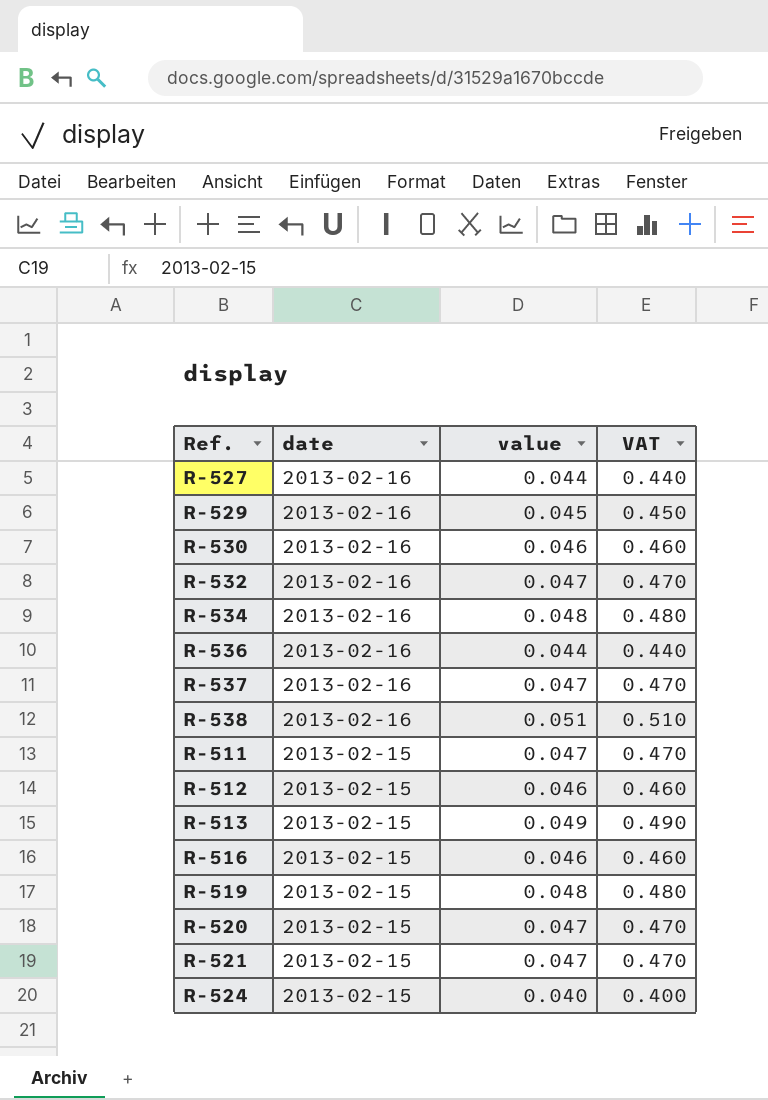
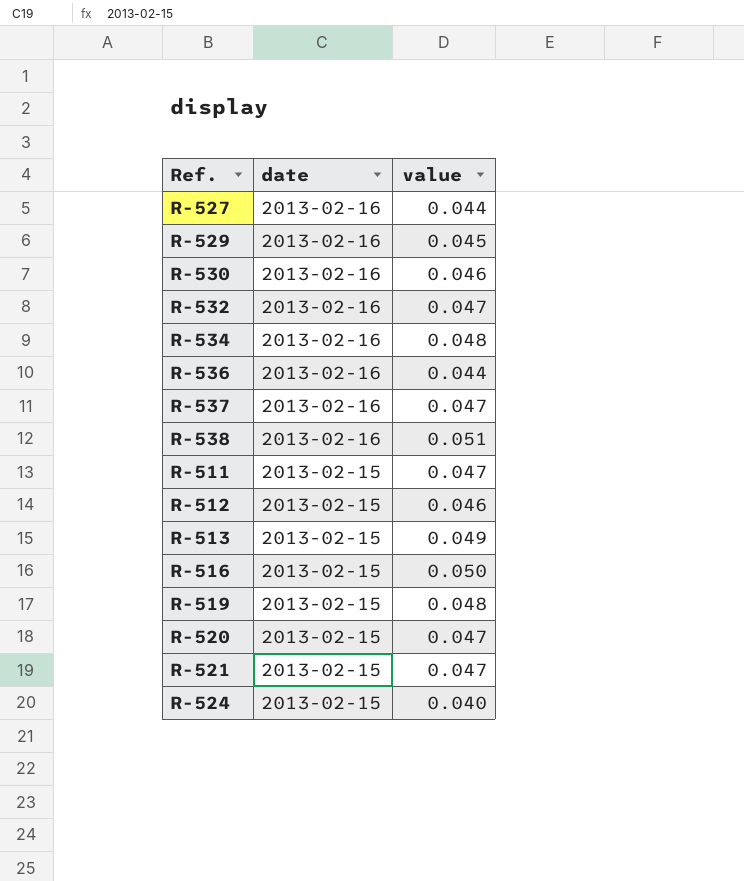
column VAT | formula: [value] * 10 -> none
R-516 | value: 0.046 -> 0.050

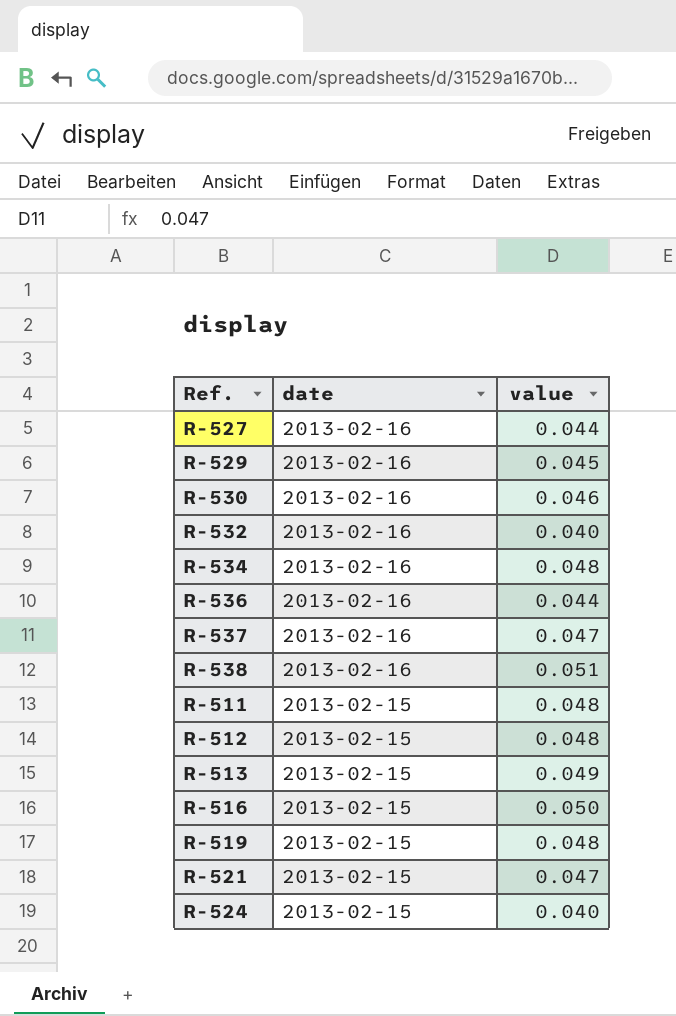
row R-520: 2013-02-15 | 0.047 -> none
R-532 | value: 0.047 -> 0.040
R-511 | value: 0.047 -> 0.048
R-512 | value: 0.046 -> 0.048

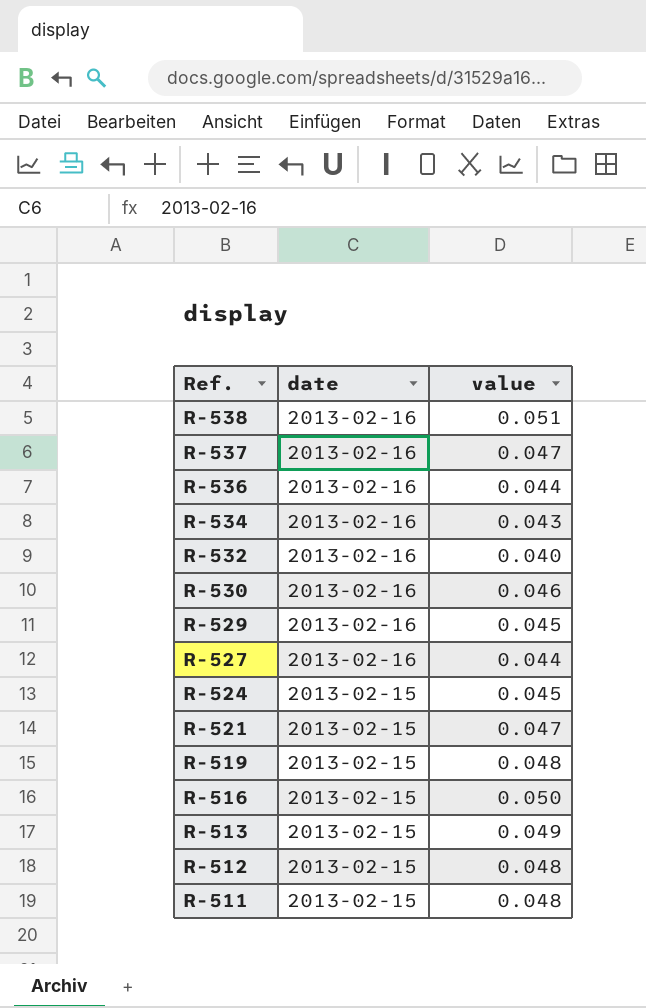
row order: date descending -> Ref. descending
R-534 | value: 0.048 -> 0.043
R-524 | value: 0.040 -> 0.045

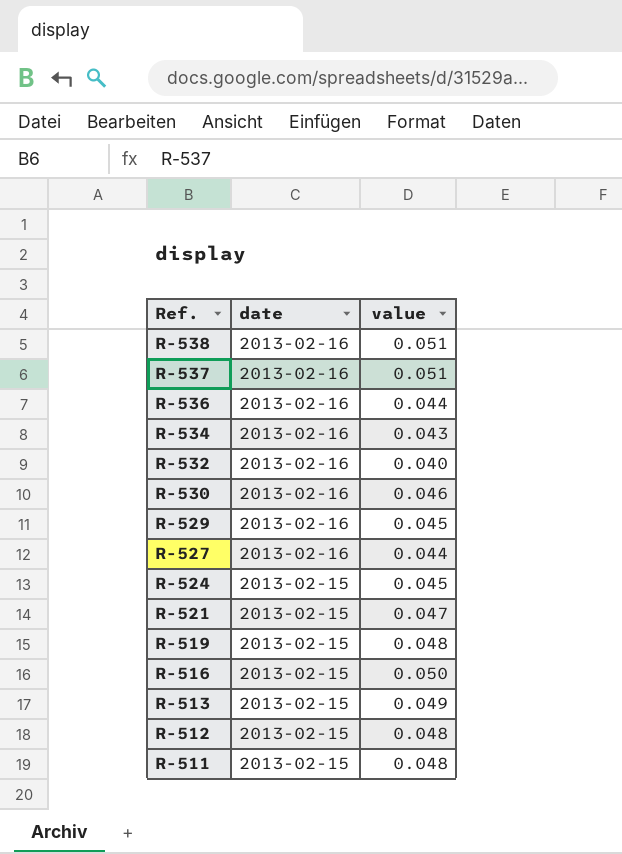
R-537 | value: 0.047 -> 0.051

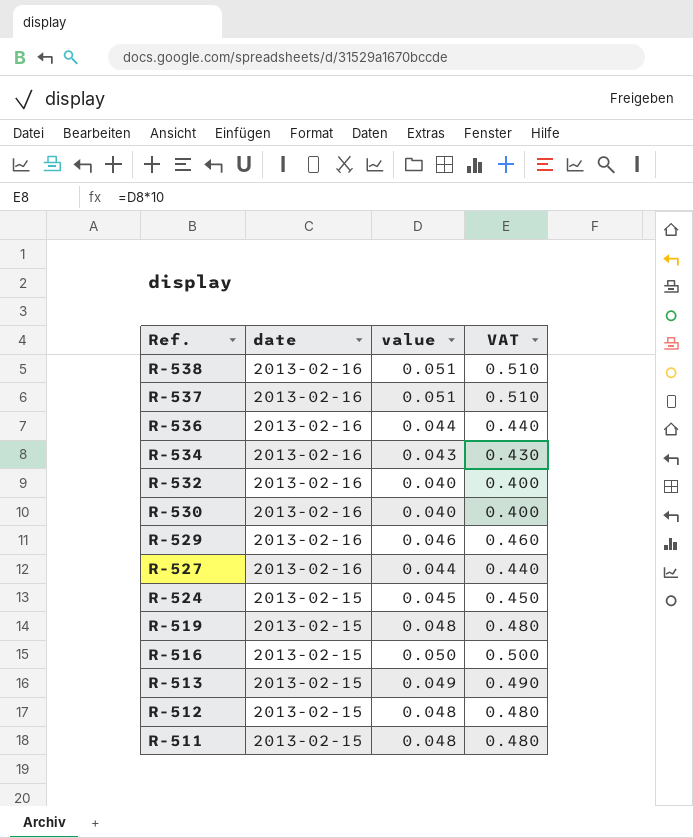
column VAT | formula: none -> [value] * 10
row R-521: 2013-02-15 | 0.047 -> none
R-530 | value: 0.046 -> 0.040
R-529 | value: 0.045 -> 0.046

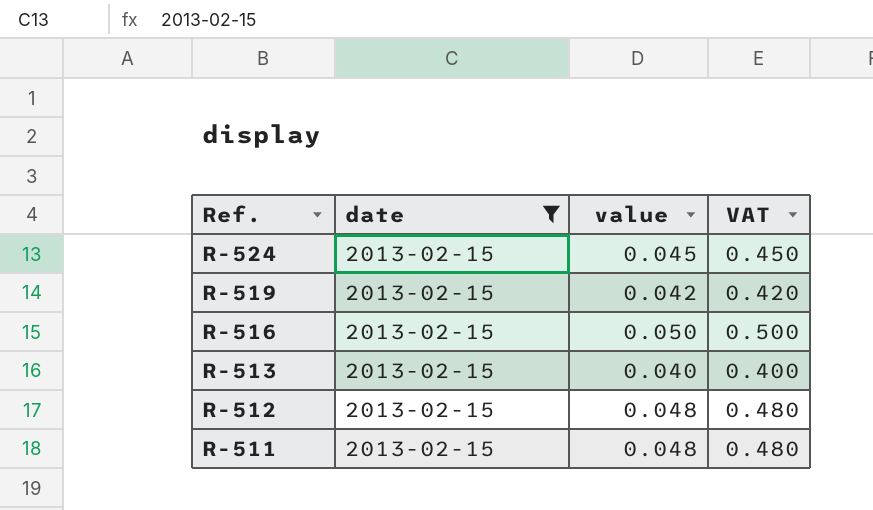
filter: none -> date = 2013-02-15
R-519 | value: 0.048 -> 0.042
R-519 | VAT: 0.480 -> 0.420
R-513 | value: 0.049 -> 0.040
R-513 | VAT: 0.490 -> 0.400

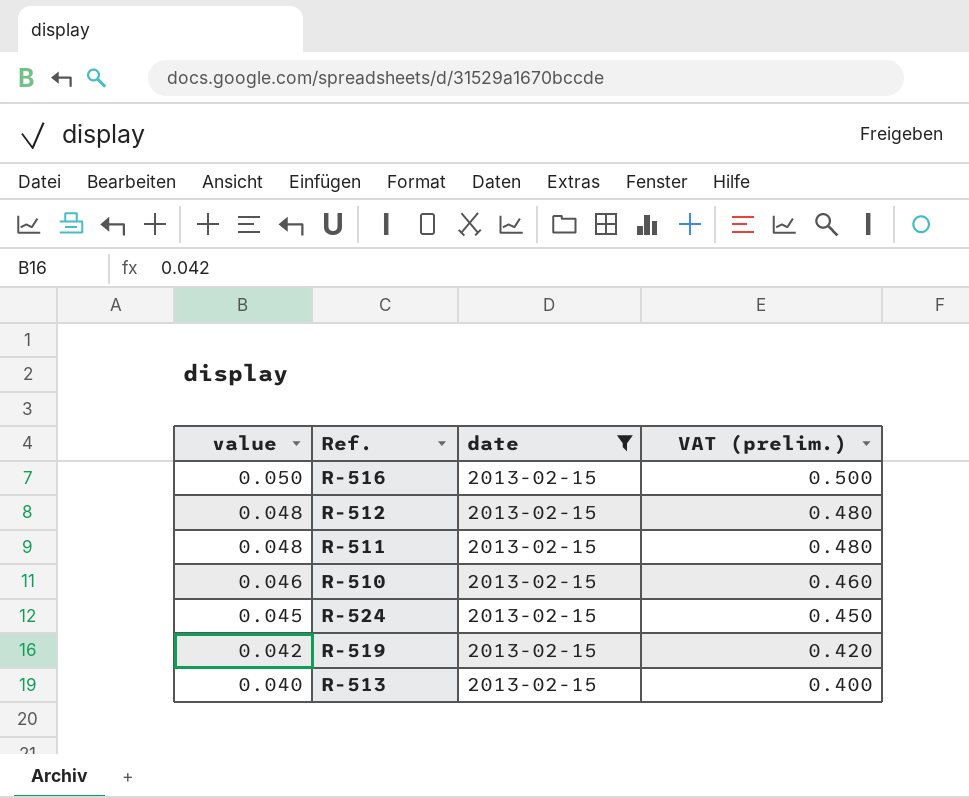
row order: Ref. descending -> value descending
column value | position: 3 -> 1
column name: VAT -> VAT (prelim.)
row R-510: none -> 0.046 | 2013-02-15 | 0.460

